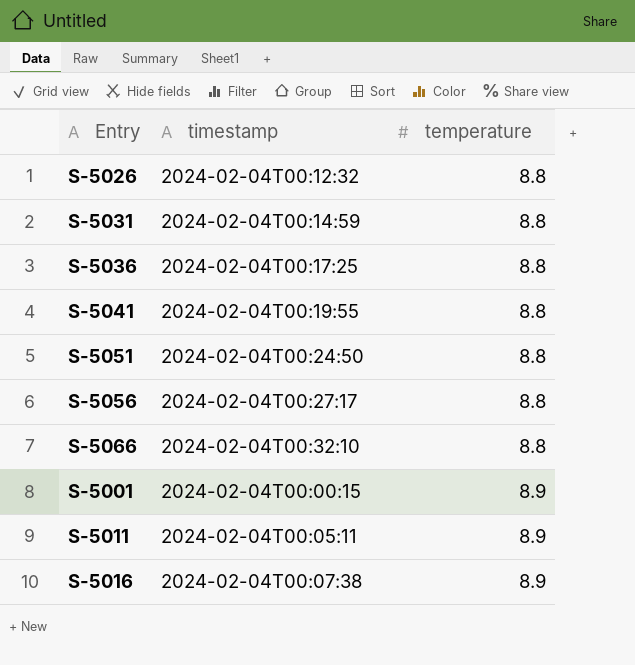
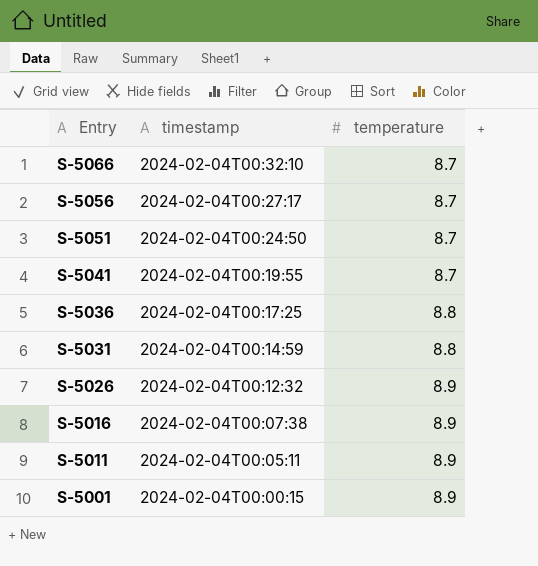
row order: temperature ascending -> Entry descending
S-5066 | temperature: 8.8 -> 8.7
S-5056 | temperature: 8.8 -> 8.7
S-5051 | temperature: 8.8 -> 8.7
S-5041 | temperature: 8.8 -> 8.7
S-5026 | temperature: 8.8 -> 8.9

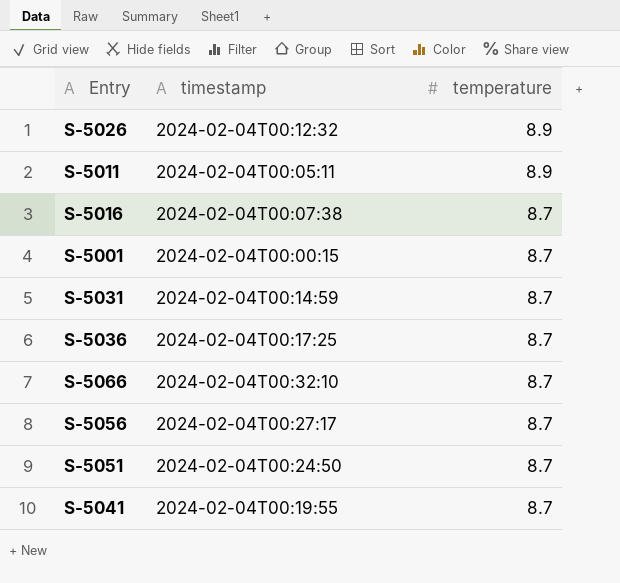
row order: Entry descending -> temperature descending
S-5016 | temperature: 8.9 -> 8.7
S-5001 | temperature: 8.9 -> 8.7
S-5031 | temperature: 8.8 -> 8.7
S-5036 | temperature: 8.8 -> 8.7

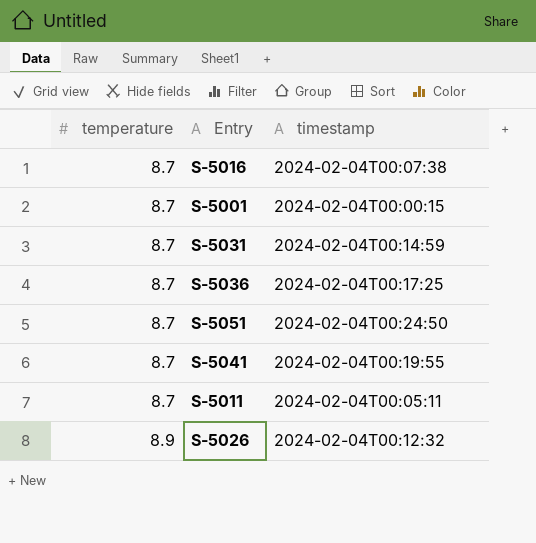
row order: temperature descending -> temperature ascending
column temperature | position: 3 -> 1
row S-5066: 2024-02-04T00:32:10 | 8.7 -> none
row S-5056: 2024-02-04T00:27:17 | 8.7 -> none
S-5011 | temperature: 8.9 -> 8.7

